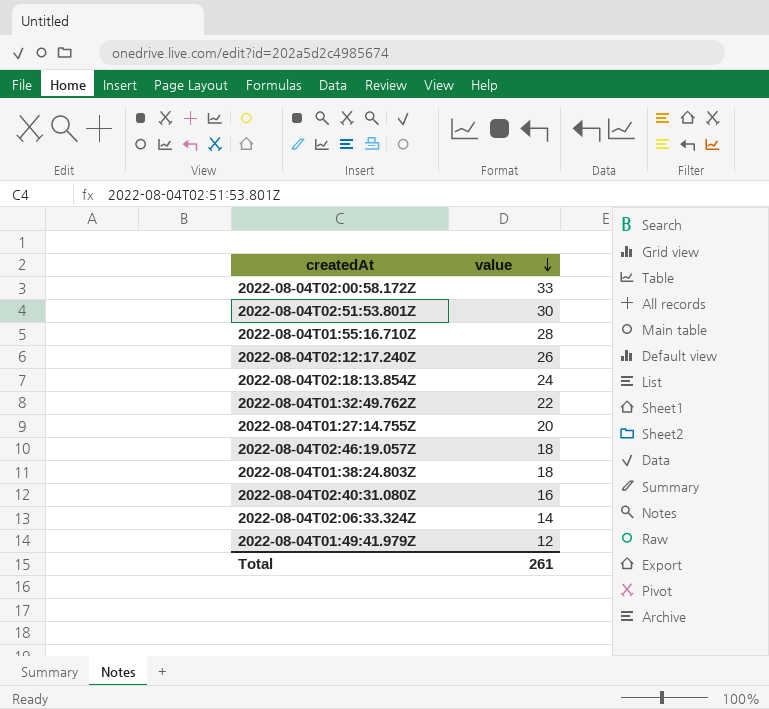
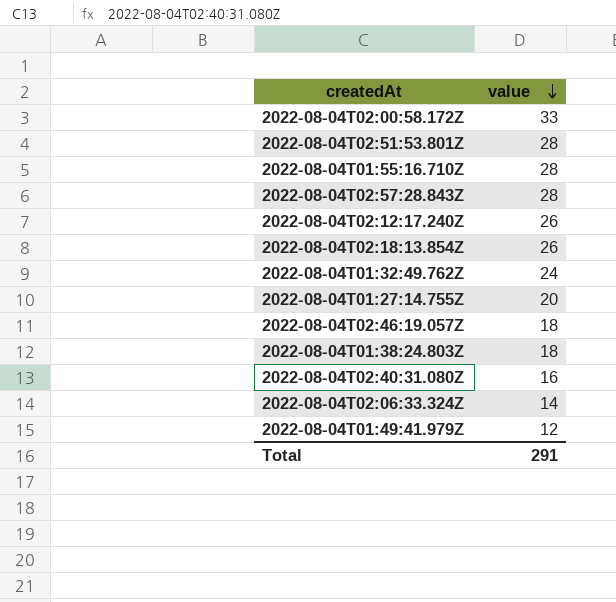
2022-08-04T02:51:53.801Z | value: 30 -> 28
row 2022-08-04T02:57:28.843Z: none -> 28
2022-08-04T02:18:13.854Z | value: 24 -> 26
2022-08-04T01:32:49.762Z | value: 22 -> 24
Total | value: 261 -> 291

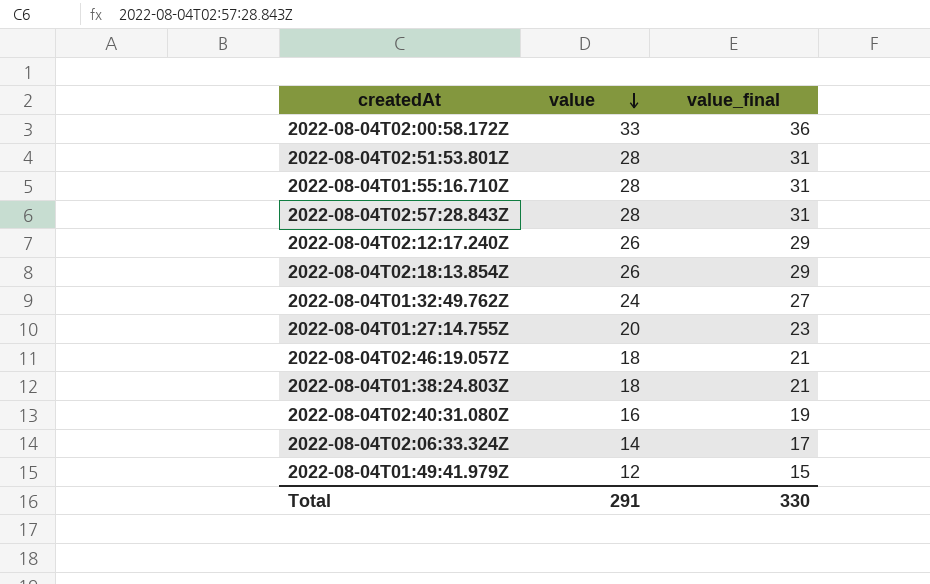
column value_final | formula: none -> [value] + 3

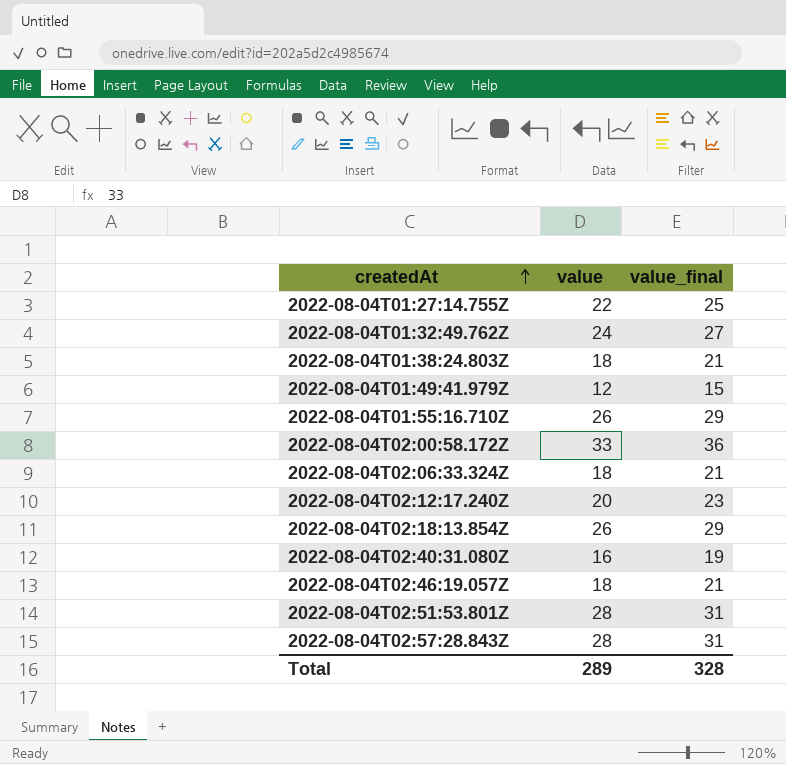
row order: value descending -> createdAt ascending
2022-08-04T01:27:14.755Z | value: 20 -> 22
2022-08-04T01:27:14.755Z | value_final: 23 -> 25
2022-08-04T01:55:16.710Z | value: 28 -> 26
2022-08-04T01:55:16.710Z | value_final: 31 -> 29
2022-08-04T02:06:33.324Z | value: 14 -> 18
2022-08-04T02:06:33.324Z | value_final: 17 -> 21
2022-08-04T02:12:17.240Z | value: 26 -> 20
2022-08-04T02:12:17.240Z | value_final: 29 -> 23
Total | value: 291 -> 289
Total | value_final: 330 -> 328

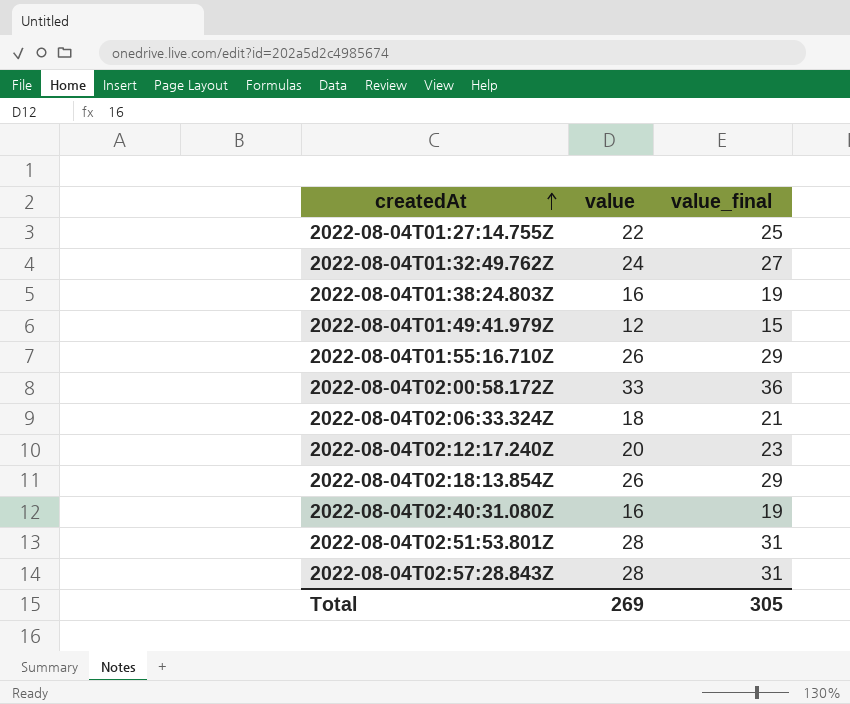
row 2022-08-04T02:46:19.057Z: 18 | 21 -> none
2022-08-04T01:38:24.803Z | value: 18 -> 16
2022-08-04T01:38:24.803Z | value_final: 21 -> 19
Total | value: 289 -> 269
Total | value_final: 328 -> 305

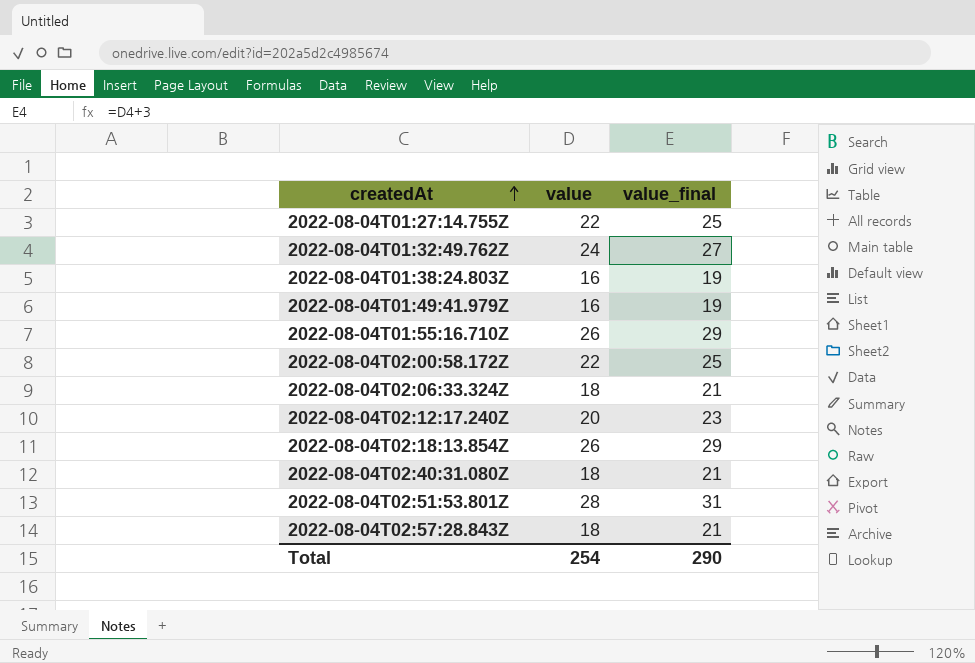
2022-08-04T01:49:41.979Z | value: 12 -> 16
2022-08-04T01:49:41.979Z | value_final: 15 -> 19
2022-08-04T02:00:58.172Z | value: 33 -> 22
2022-08-04T02:00:58.172Z | value_final: 36 -> 25
2022-08-04T02:40:31.080Z | value: 16 -> 18
2022-08-04T02:40:31.080Z | value_final: 19 -> 21
2022-08-04T02:57:28.843Z | value: 28 -> 18
2022-08-04T02:57:28.843Z | value_final: 31 -> 21
Total | value: 269 -> 254
Total | value_final: 305 -> 290

